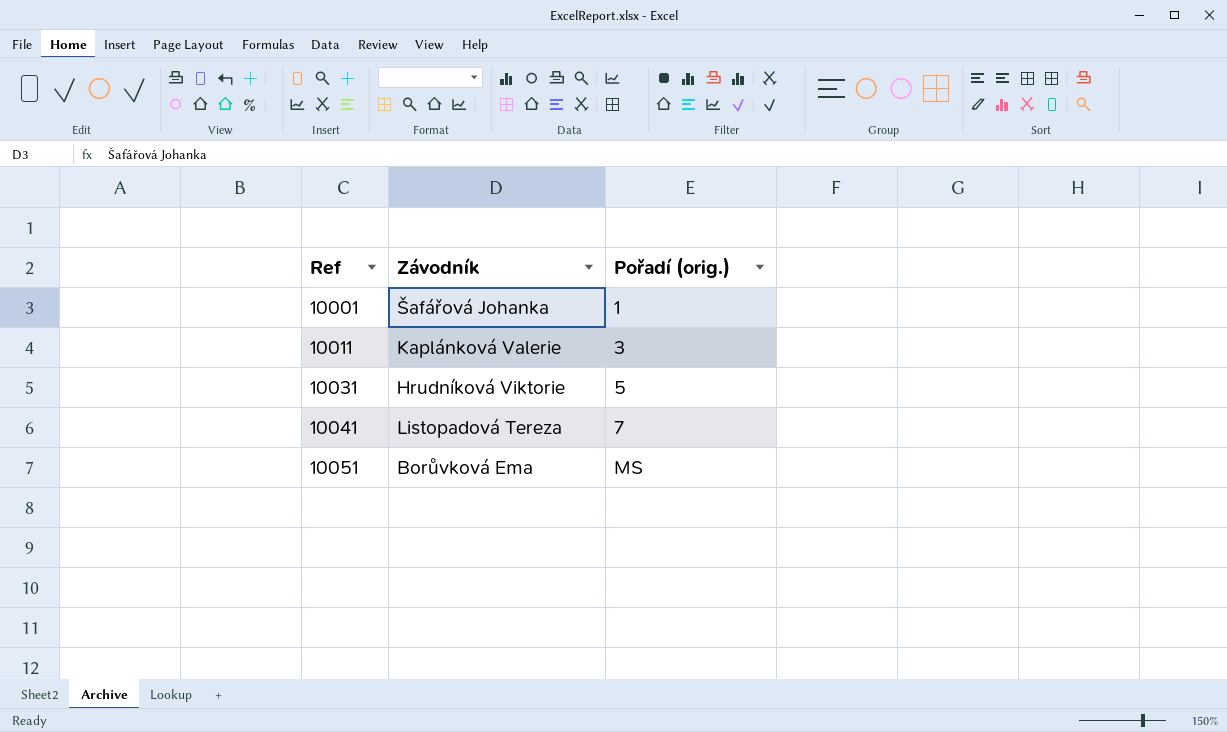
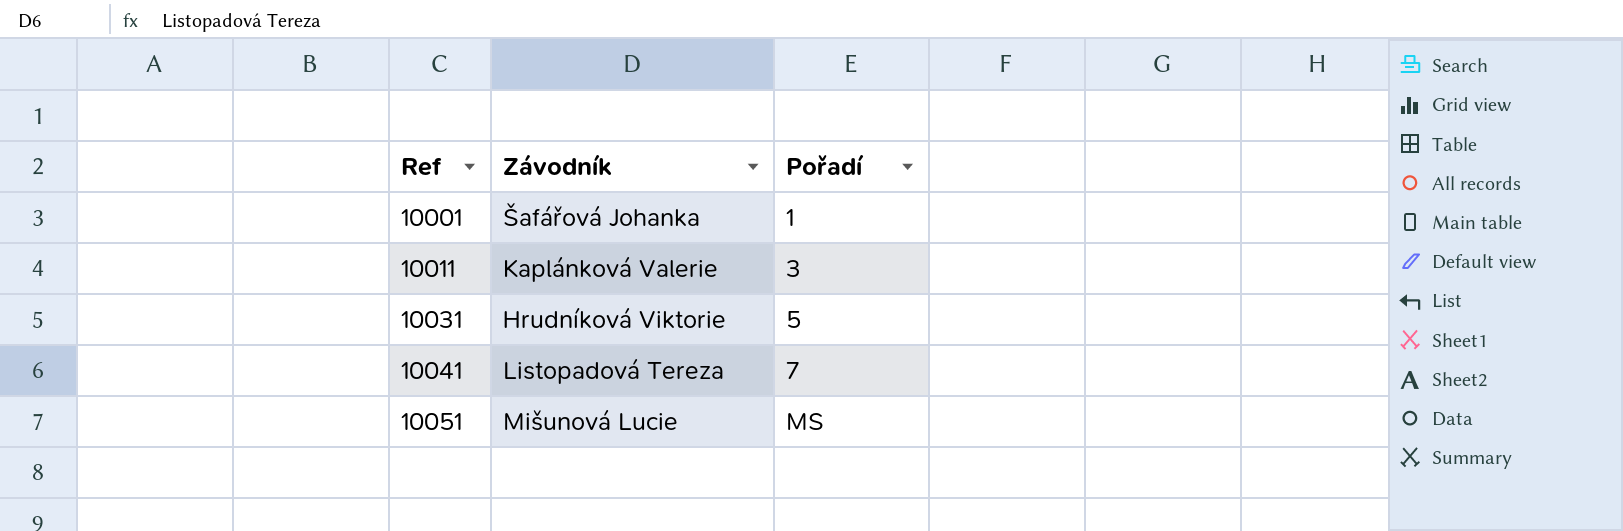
column name: Pořadí (orig.) -> Pořadí
10051 | Závodník: Borůvková Ema -> Mišunová Lucie

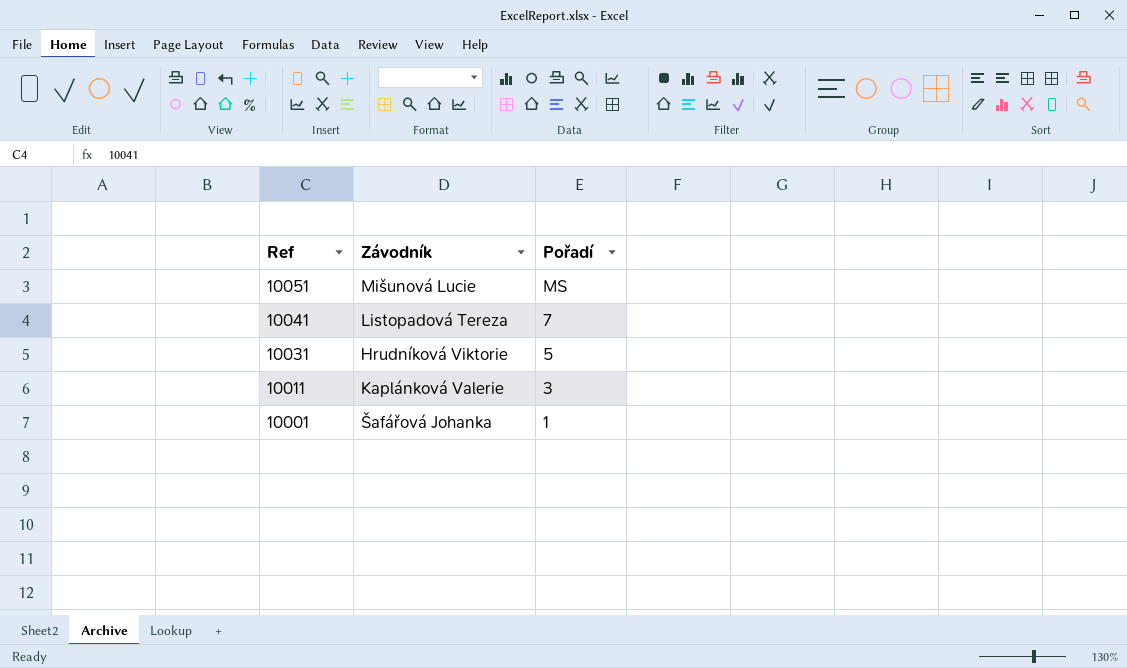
row order: Ref ascending -> Ref descending

